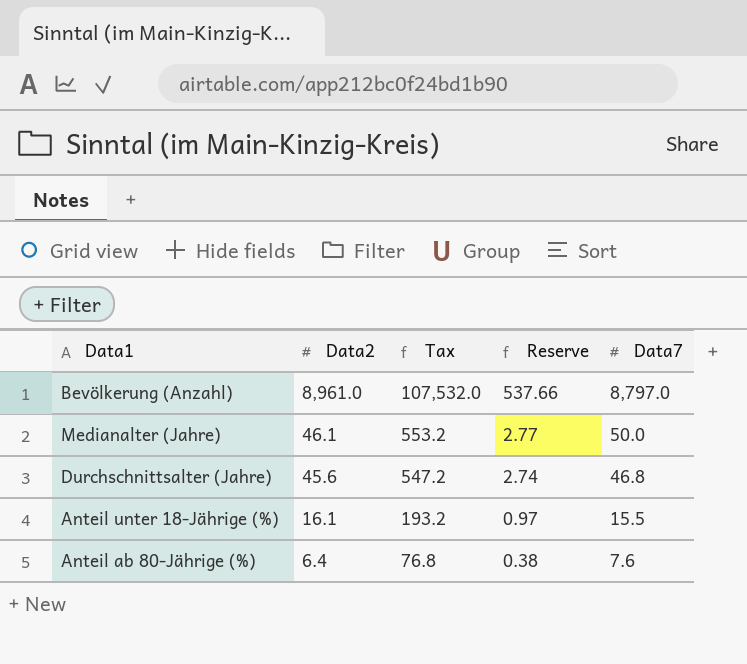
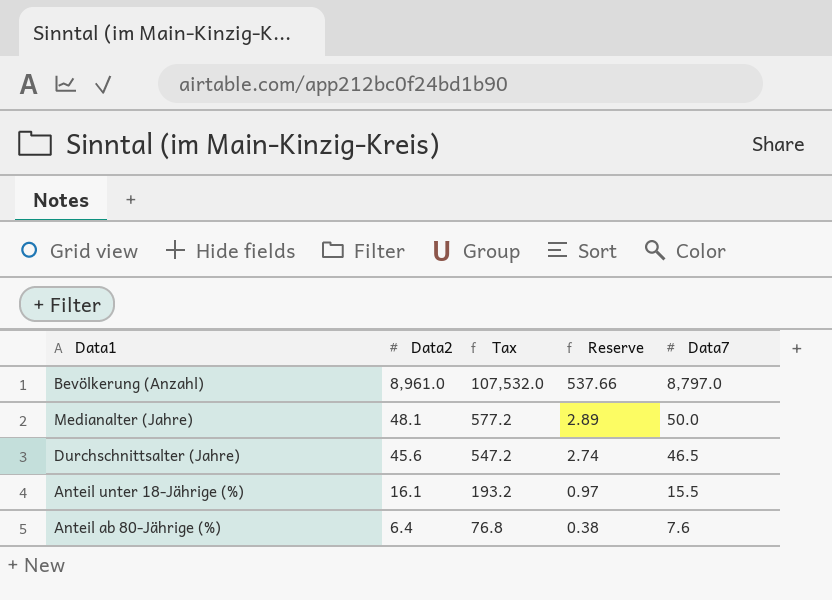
Medianalter (Jahre) | Data2: 46.1 -> 48.1
Medianalter (Jahre) | Tax: 553.2 -> 577.2
Medianalter (Jahre) | Reserve: 2.77 -> 2.89
Durchschnittsalter (Jahre) | Data7: 46.8 -> 46.5

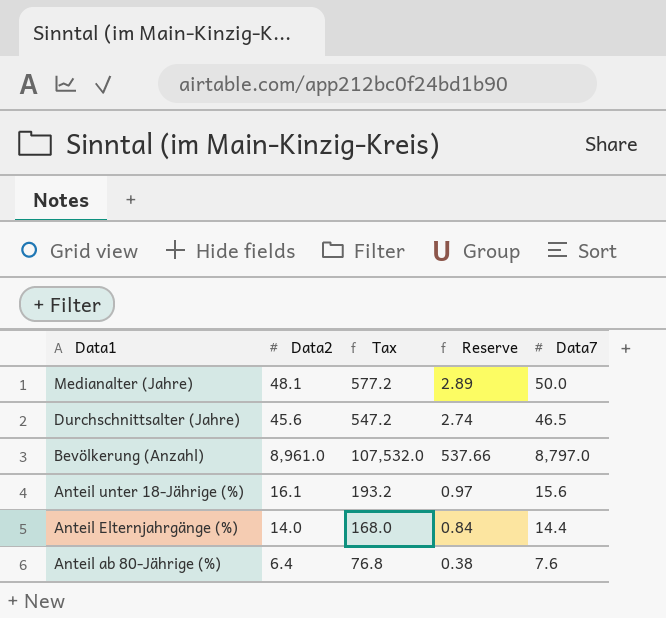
row order: Data2 descending -> Data1 descending
Anteil unter 18-Jährige (%) | Data7: 15.5 -> 15.6
row Anteil Elternjahrgänge (%): none -> 14.0 | 168.0 | 0.84 | 14.4

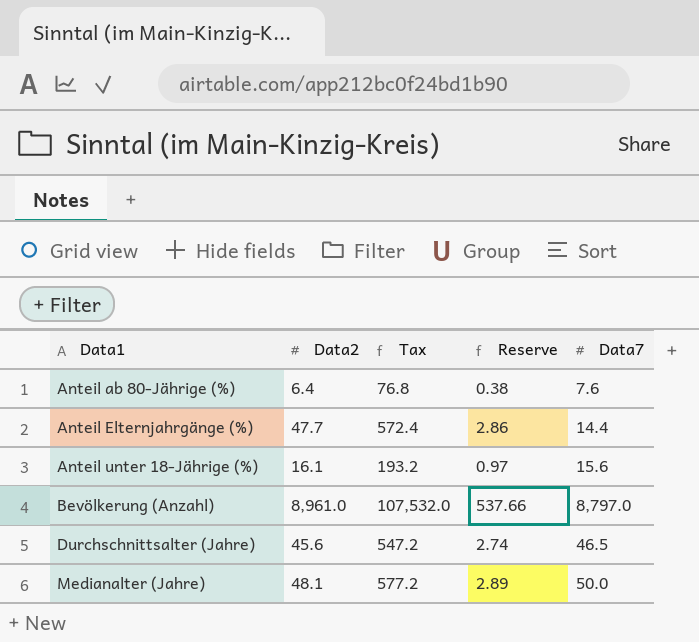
row order: Data1 descending -> Data1 ascending
Anteil Elternjahrgänge (%) | Data2: 14.0 -> 47.7
Anteil Elternjahrgänge (%) | Tax: 168.0 -> 572.4
Anteil Elternjahrgänge (%) | Reserve: 0.84 -> 2.86

